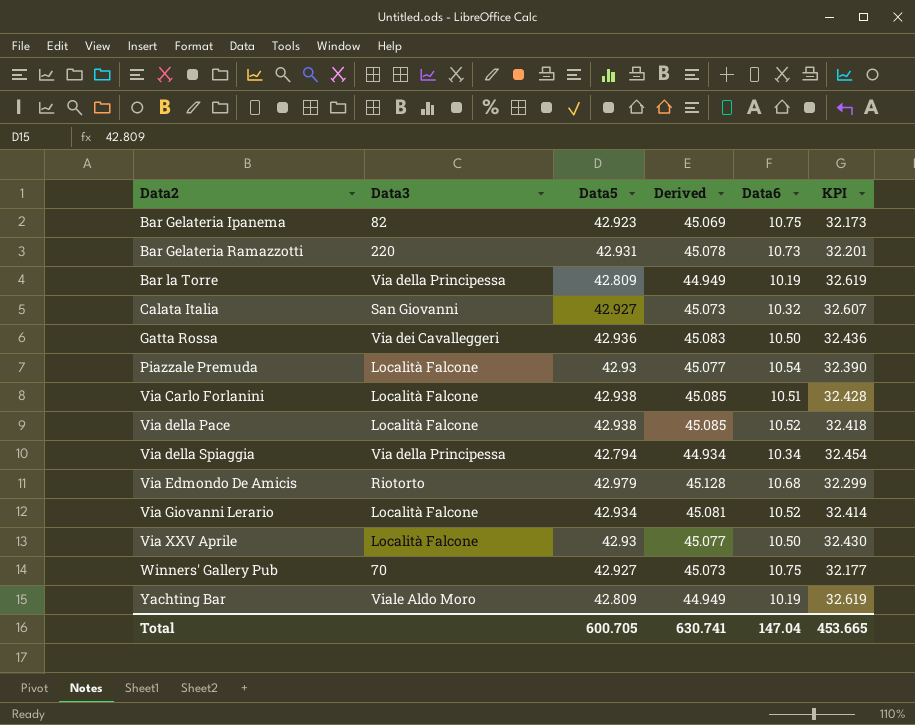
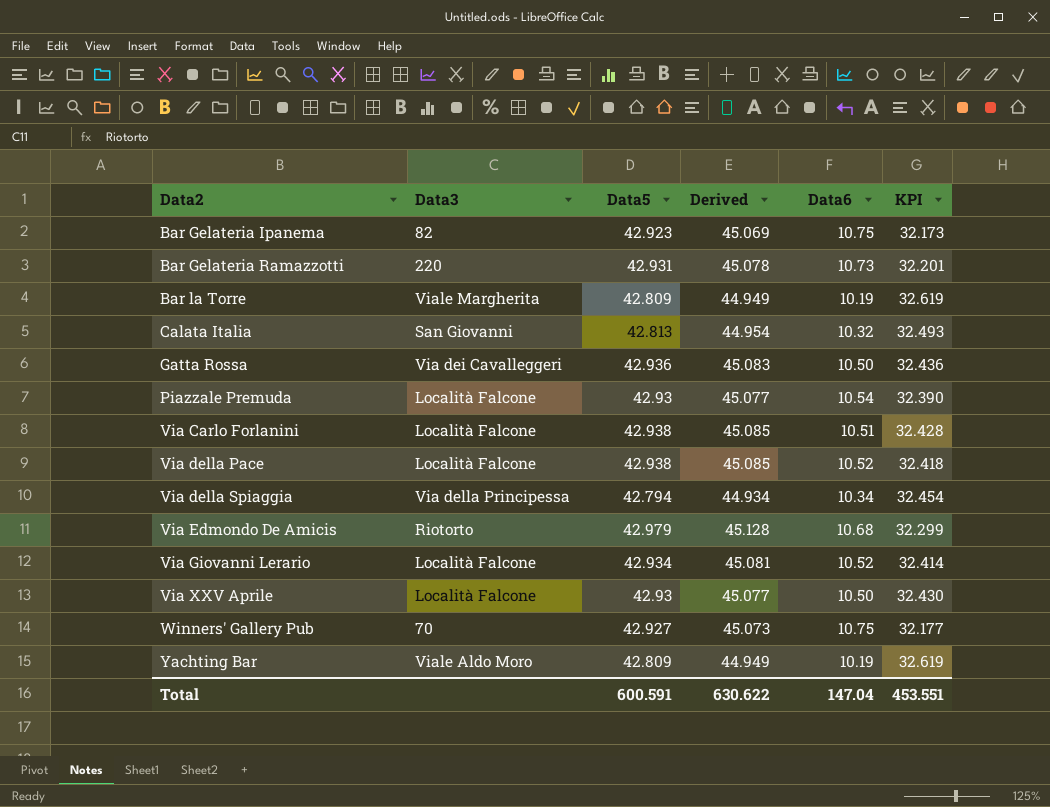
Bar la Torre | Data3: Via della Principessa -> Viale Margherita
Calata Italia | Data5: 42.927 -> 42.813
Calata Italia | Derived: 45.073 -> 44.954
Calata Italia | KPI: 32.607 -> 32.493
Total | Data5: 600.705 -> 600.591
Total | Derived: 630.741 -> 630.622
Total | KPI: 453.665 -> 453.551

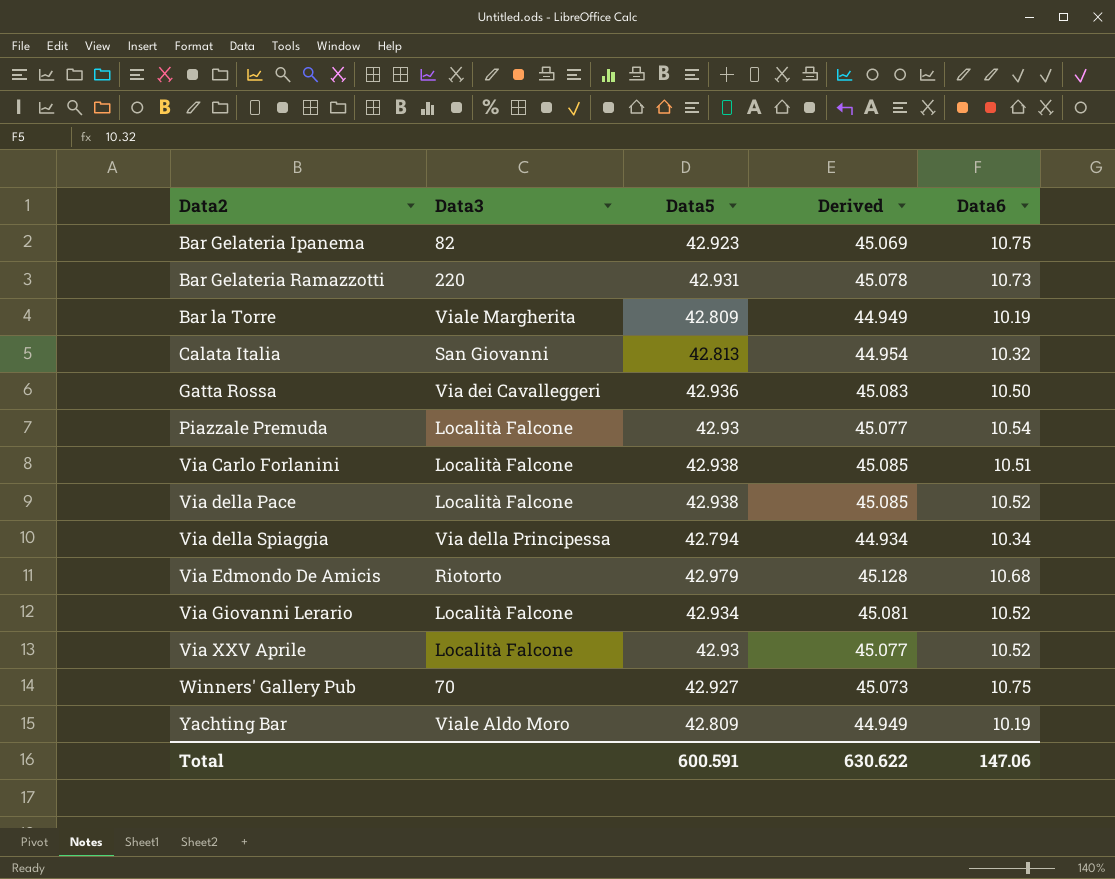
column KPI | formula: [Data5] - [Data6] -> none
Via XXV Aprile | Data6: 10.50 -> 10.52
Total | Data6: 147.04 -> 147.06

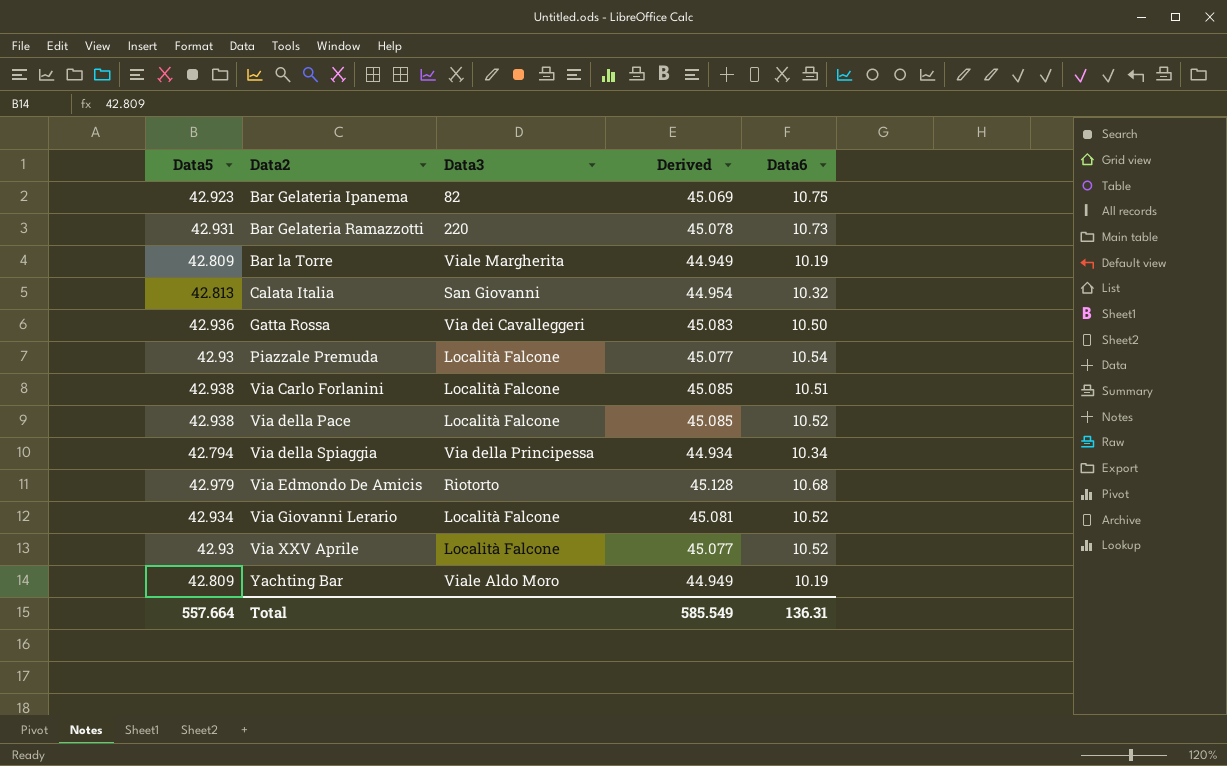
column Data5 | position: 3 -> 1
row Winners' Gallery Pub: 70 | 42.927 | 45.073 | 10.75 -> none
Total | Data5: 600.591 -> 557.664
Total | Derived: 630.622 -> 585.549
Total | Data6: 147.06 -> 136.31

